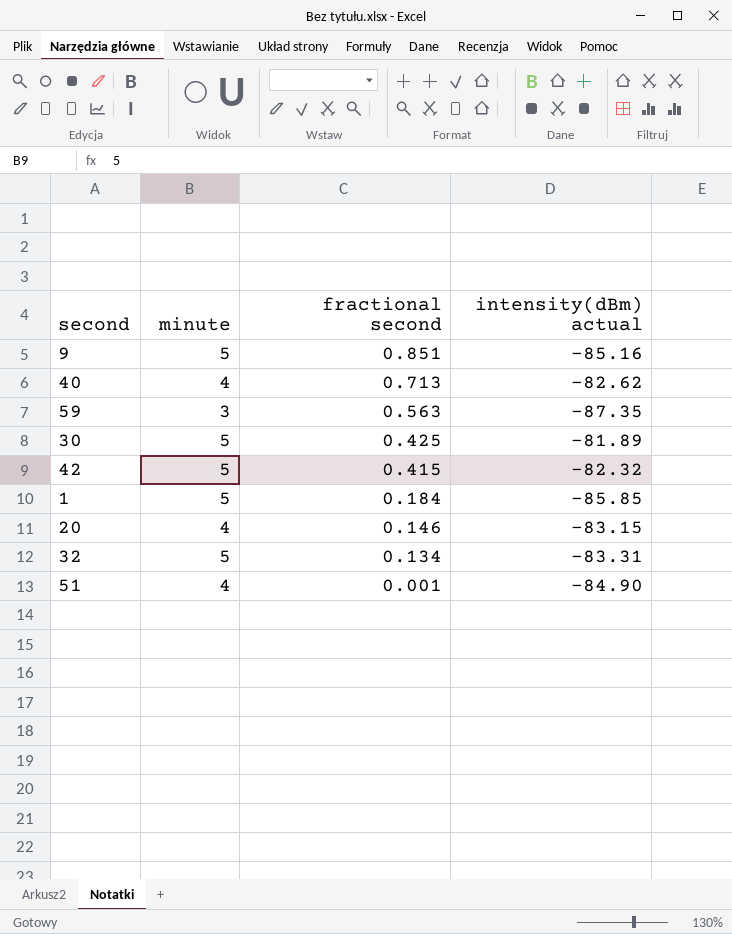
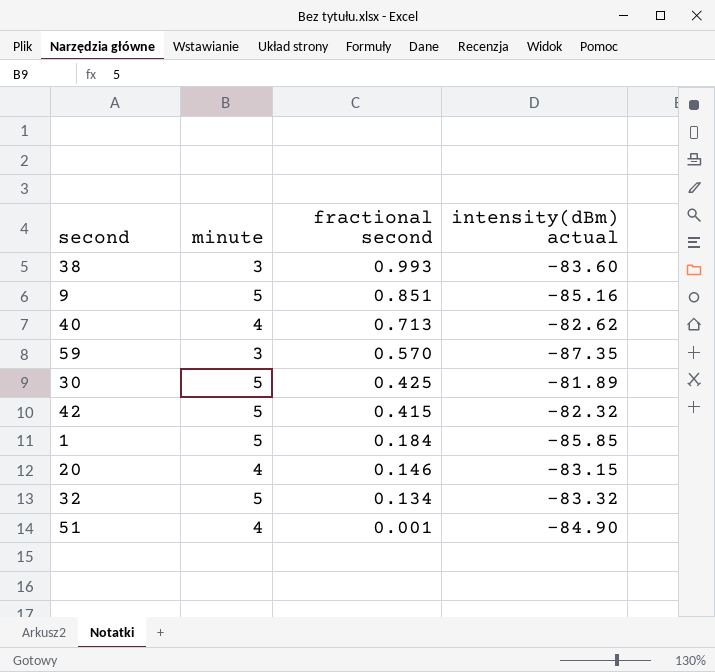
row 38: none -> 3 | 0.993 | -83.60
59 | fractional second: 0.563 -> 0.570
32 | intensity(dBm) actual: -83.31 -> -83.32

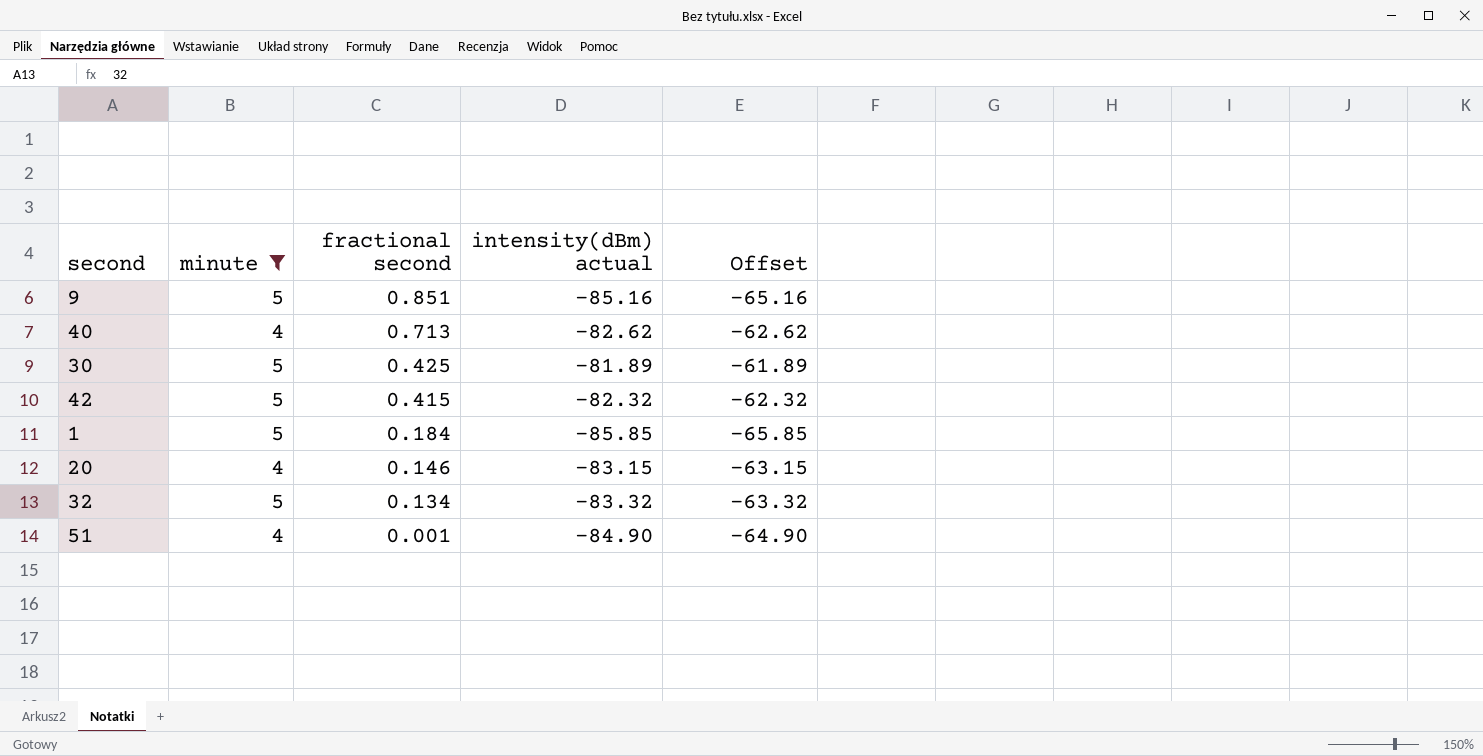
filter: none -> minute != 3
column Offset | formula: none -> [intensity(dBm) actual] + 20

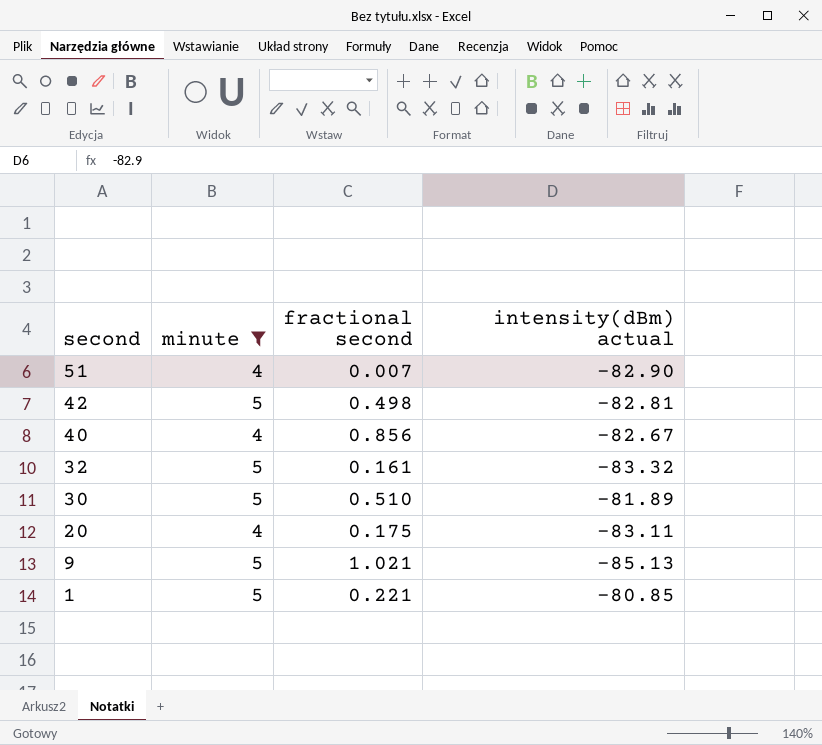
row order: fractional second descending -> second descending
column Offset | formula: [intensity(dBm) actual] + 20 -> none
51 | fractional second: 0.001 -> 0.007
51 | intensity(dBm) actual: -84.90 -> -82.90
42 | fractional second: 0.415 -> 0.498
42 | intensity(dBm) actual: -82.32 -> -82.81
40 | fractional second: 0.713 -> 0.856
40 | intensity(dBm) actual: -82.62 -> -82.67
32 | fractional second: 0.134 -> 0.161
30 | fractional second: 0.425 -> 0.510
20 | fractional second: 0.146 -> 0.175
20 | intensity(dBm) actual: -83.15 -> -83.11
9 | fractional second: 0.851 -> 1.021
9 | intensity(dBm) actual: -85.16 -> -85.13
1 | fractional second: 0.184 -> 0.221
1 | intensity(dBm) actual: -85.85 -> -80.85

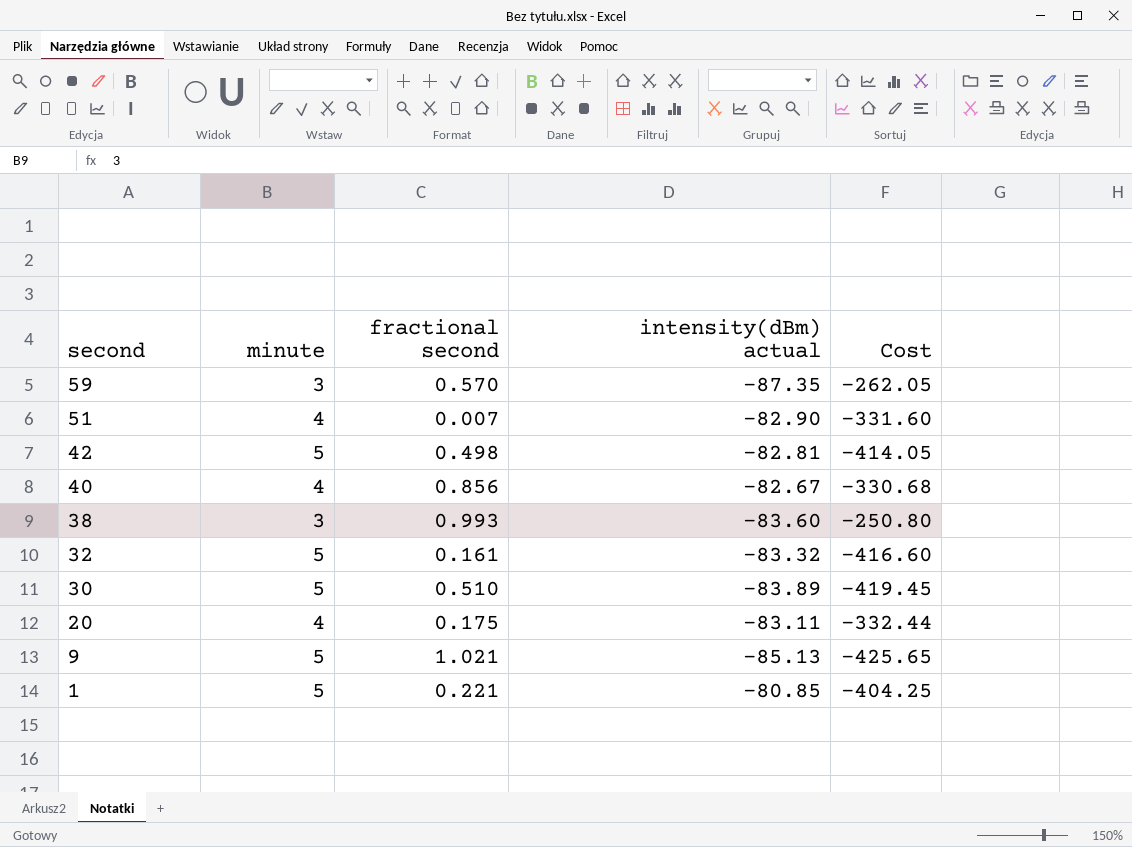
filter: minute != 3 -> none
column Cost | formula: none -> [minute] * [intensity(dBm) actual]
30 | intensity(dBm) actual: -81.89 -> -83.89

